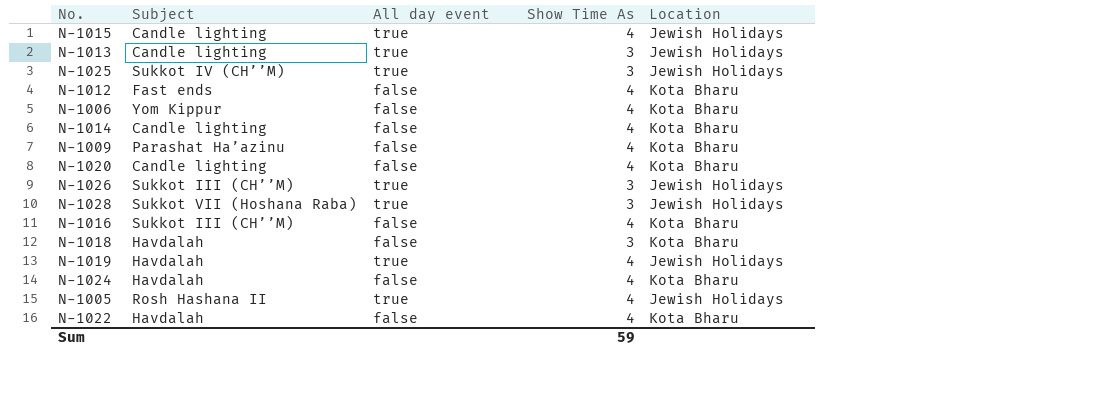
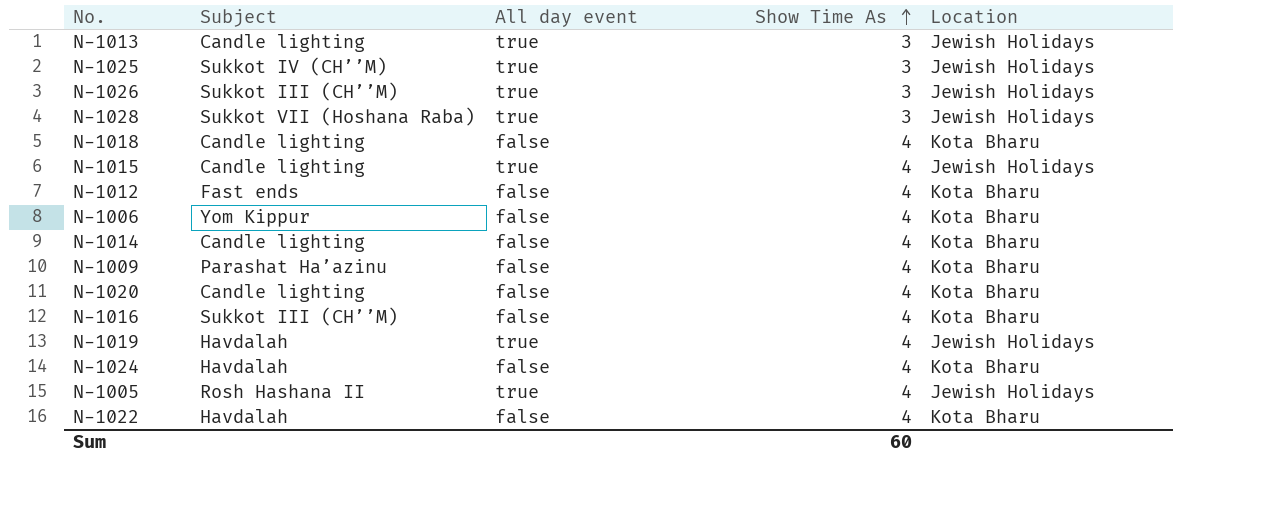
row order: none -> Show Time As ascending
N-1018 | Subject: Havdalah -> Candle lighting
N-1018 | Show Time As: 3 -> 4
Sum | Show Time As: 59 -> 60

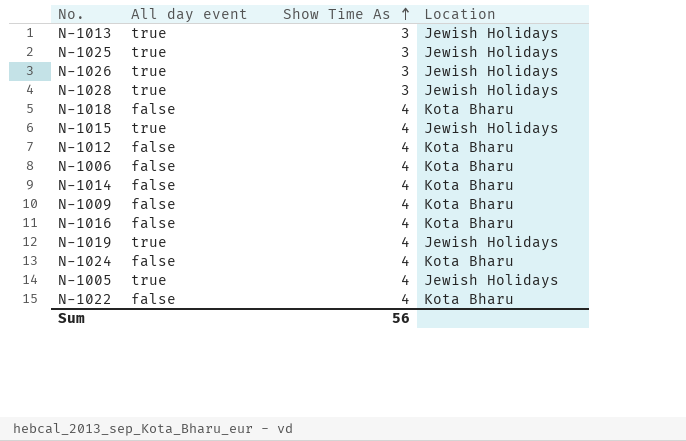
column Subject | position: 2 -> none
row N-1020: Candle lighting | false | 4 | Kota Bharu -> none
Sum | Show Time As: 60 -> 56

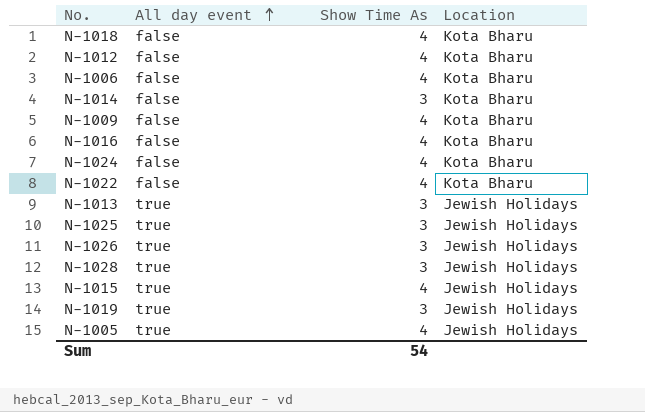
row order: Show Time As ascending -> All day event ascending
N-1014 | Show Time As: 4 -> 3
N-1019 | Show Time As: 4 -> 3
Sum | Show Time As: 56 -> 54

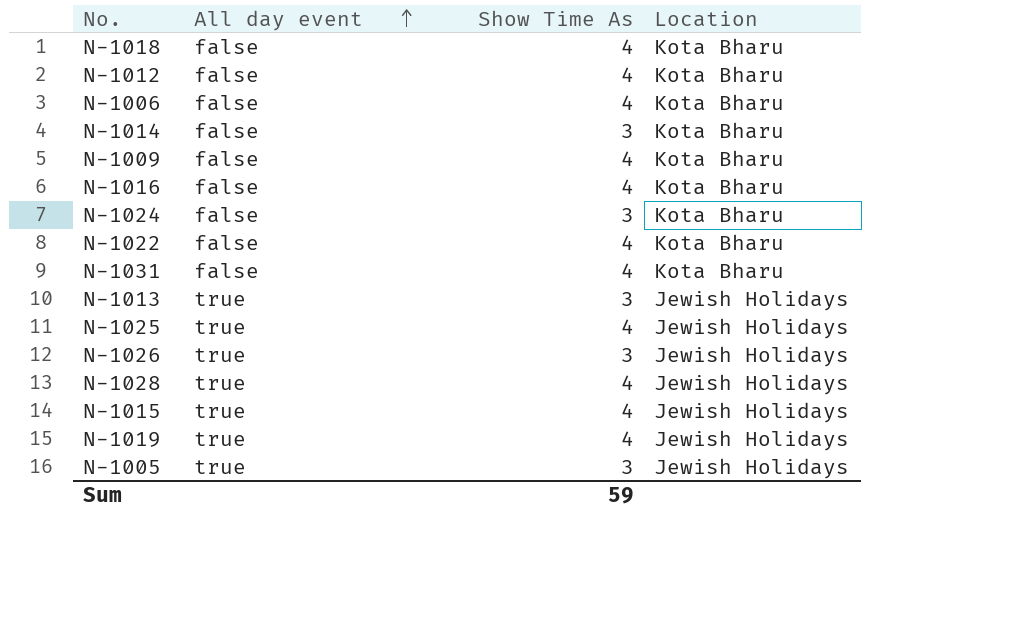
N-1024 | Show Time As: 4 -> 3
row N-1031: none -> false | 4 | Kota Bharu
N-1025 | Show Time As: 3 -> 4
N-1028 | Show Time As: 3 -> 4
N-1019 | Show Time As: 3 -> 4
N-1005 | Show Time As: 4 -> 3
Sum | Show Time As: 54 -> 59

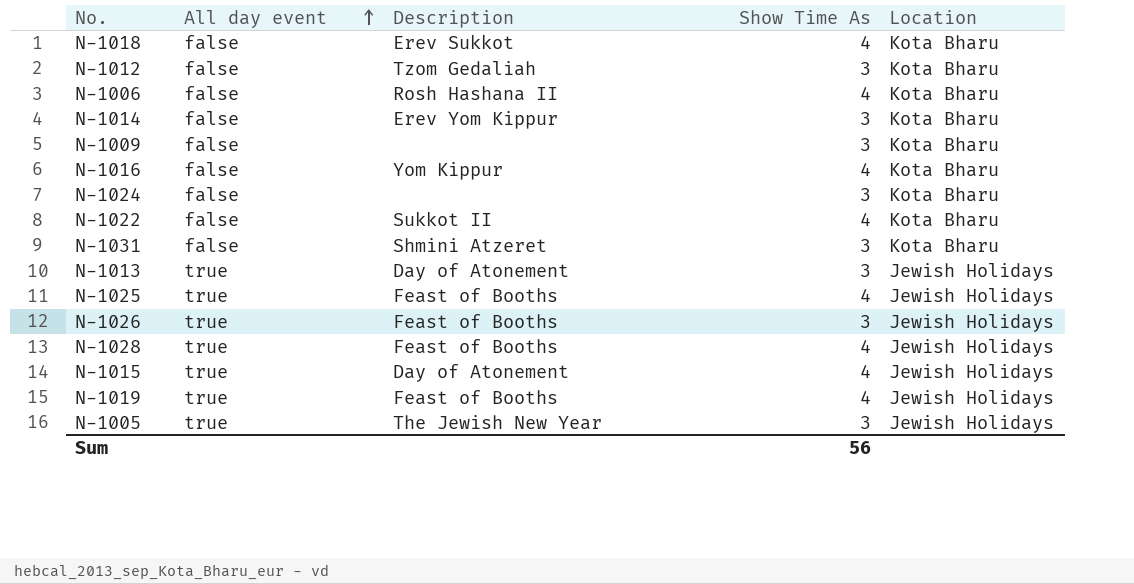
column Description | position: none -> 3
N-1012 | Show Time As: 4 -> 3
N-1009 | Show Time As: 4 -> 3
N-1031 | Show Time As: 4 -> 3
Sum | Show Time As: 59 -> 56

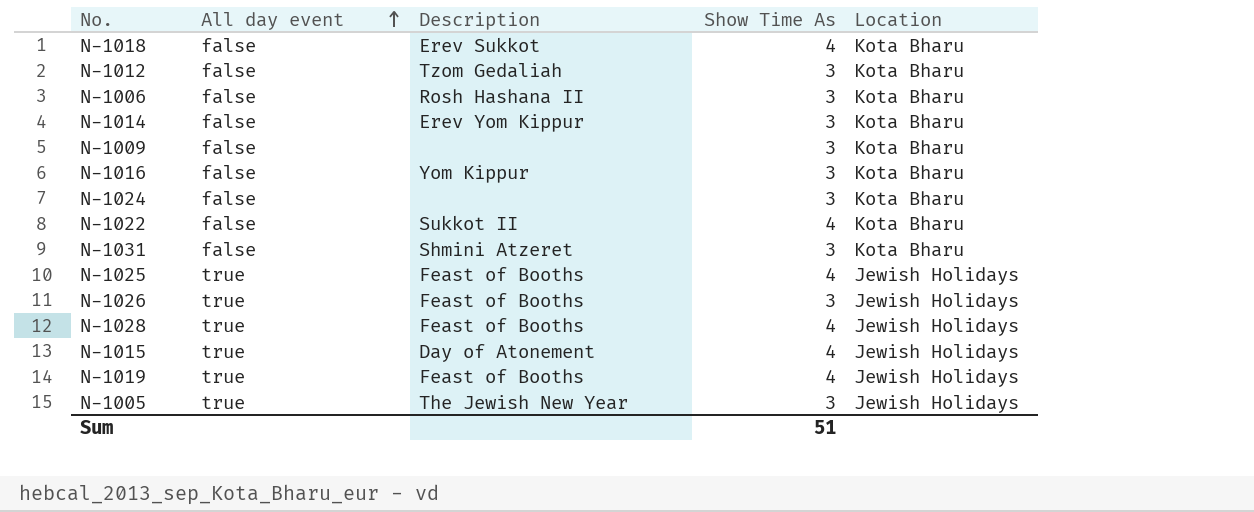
row N-1013: true | Day of Atonement | 3 | Jewish Holidays -> none
N-1006 | Show Time As: 4 -> 3
N-1016 | Show Time As: 4 -> 3
Sum | Show Time As: 56 -> 51

